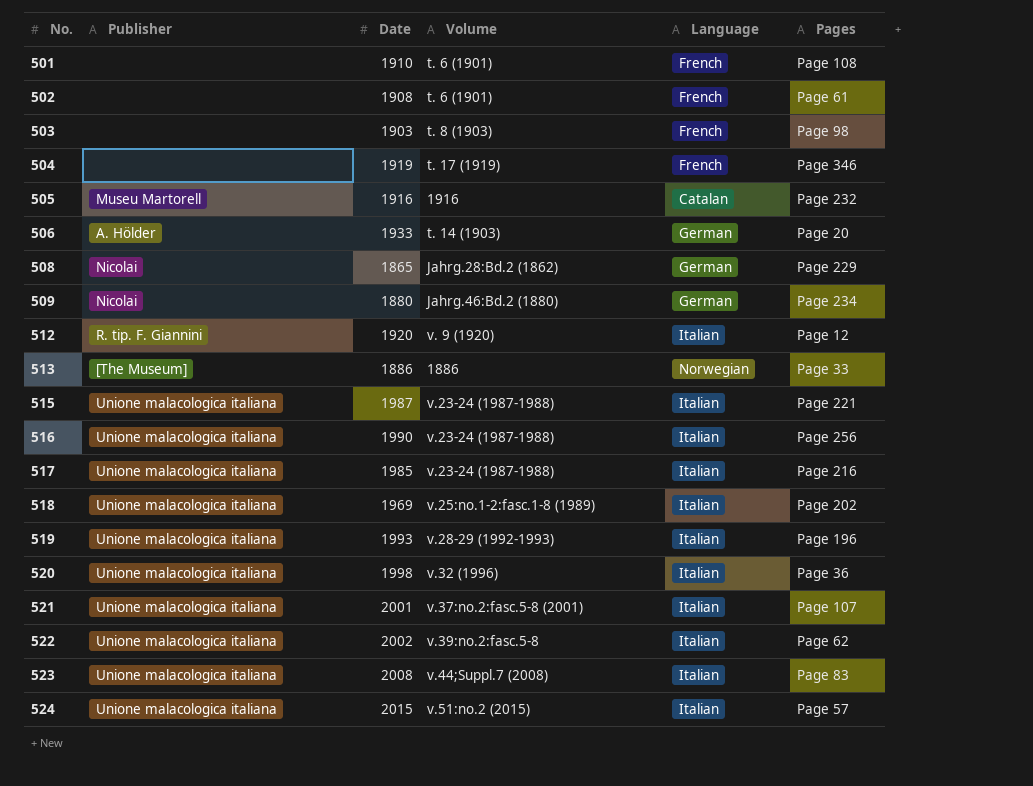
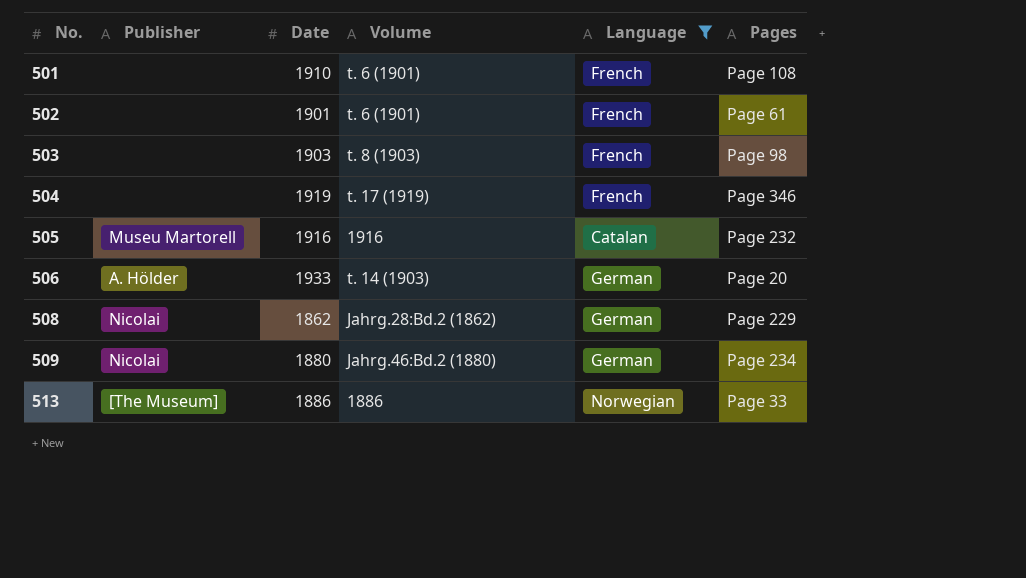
filter: none -> Language != Italian
502 | Date: 1908 -> 1901
508 | Date: 1865 -> 1862

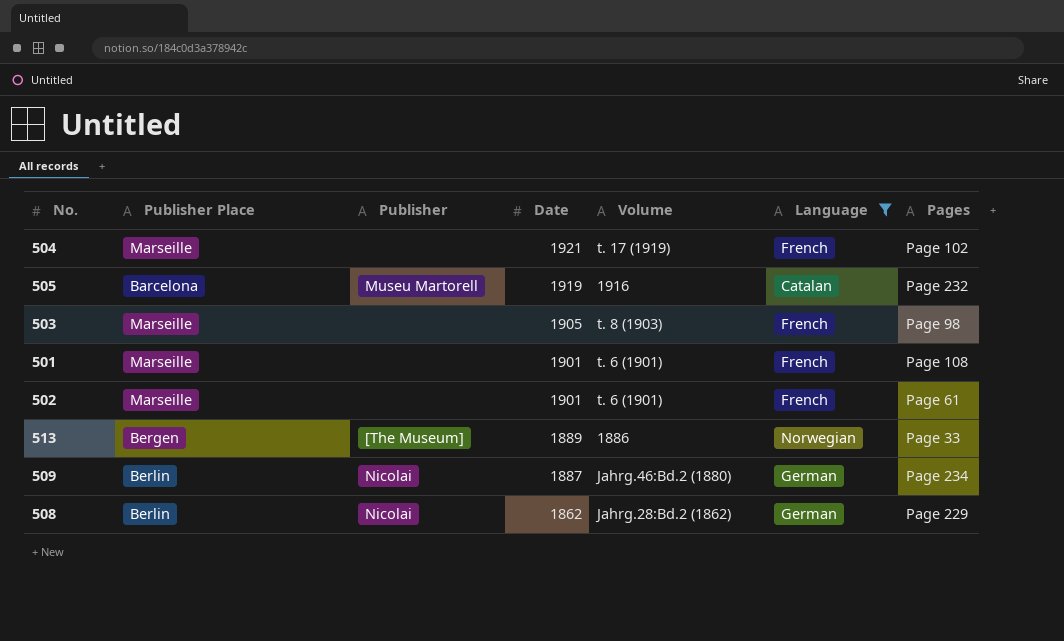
row order: No. ascending -> Date descending
column Publisher Place | position: none -> 2
row 506: A. Hölder | 1933 | t. 14 (1903) | German | Page 20 -> none
504 | Date: 1919 -> 1921
504 | Pages: Page 346 -> Page 102
505 | Date: 1916 -> 1919
503 | Date: 1903 -> 1905
501 | Date: 1910 -> 1901
513 | Date: 1886 -> 1889
509 | Date: 1880 -> 1887

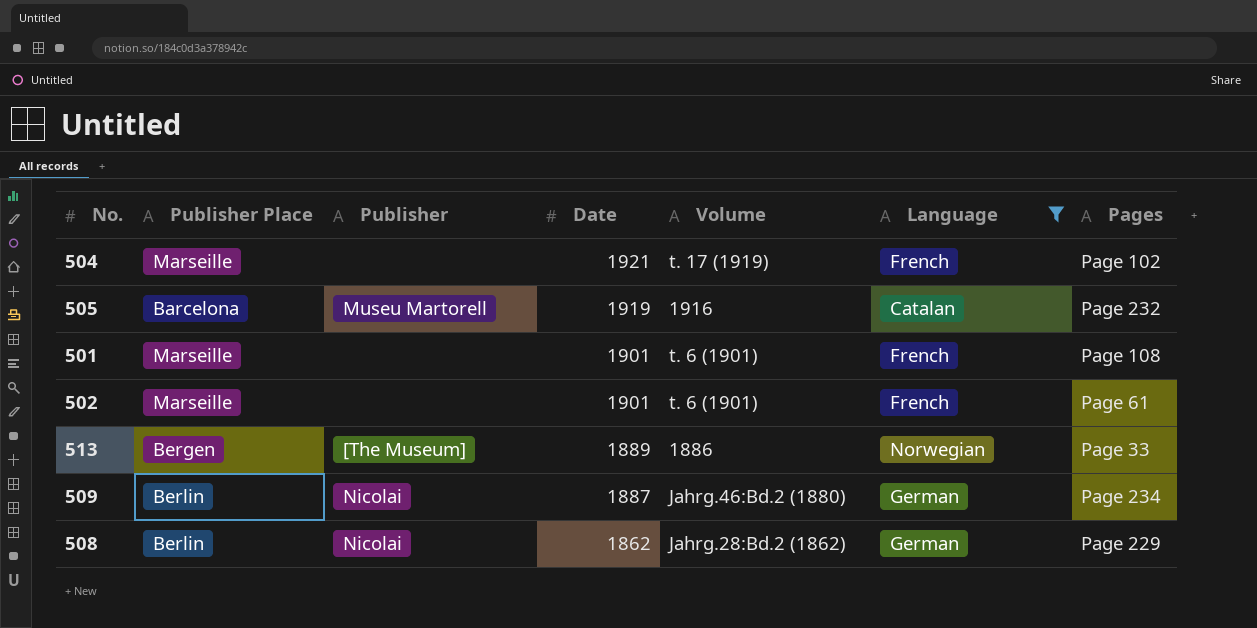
row 503: Marseille | none | 1905 | t. 8 (1903) | French | Page 98 -> none

